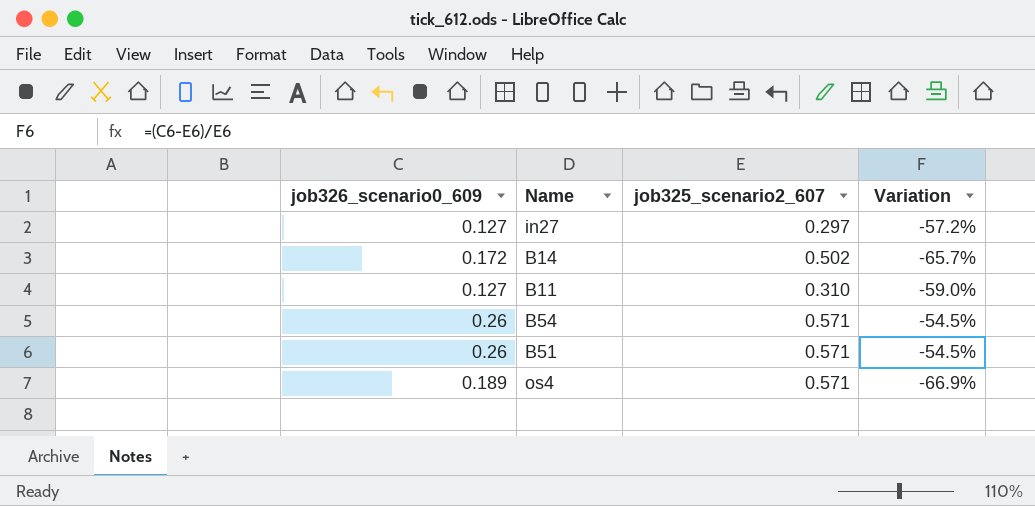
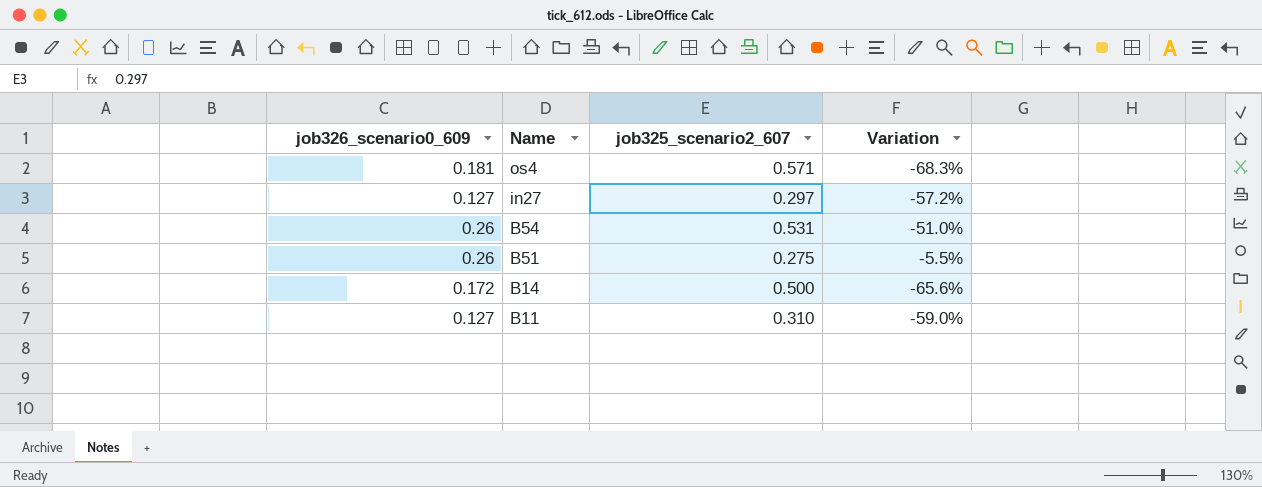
row order: none -> Name descending
os4 | job326_scenario0_609: 0.189 -> 0.181
os4 | Variation: -66.9% -> -68.3%
B54 | job325_scenario2_607: 0.571 -> 0.531
B54 | Variation: -54.5% -> -51.0%
B51 | job325_scenario2_607: 0.571 -> 0.275
B51 | Variation: -54.5% -> -5.5%
B14 | job325_scenario2_607: 0.502 -> 0.500
B14 | Variation: -65.7% -> -65.6%

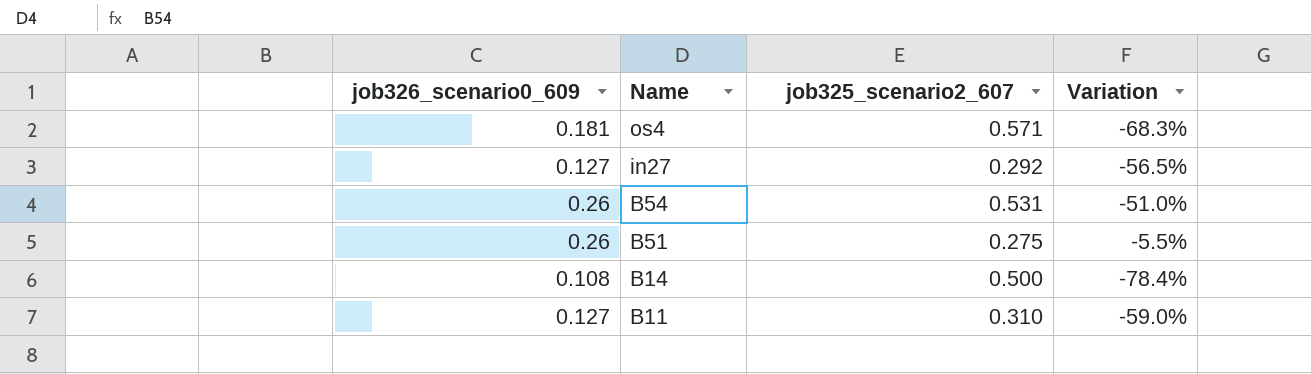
in27 | job325_scenario2_607: 0.297 -> 0.292
in27 | Variation: -57.2% -> -56.5%
B14 | job326_scenario0_609: 0.172 -> 0.108
B14 | Variation: -65.6% -> -78.4%

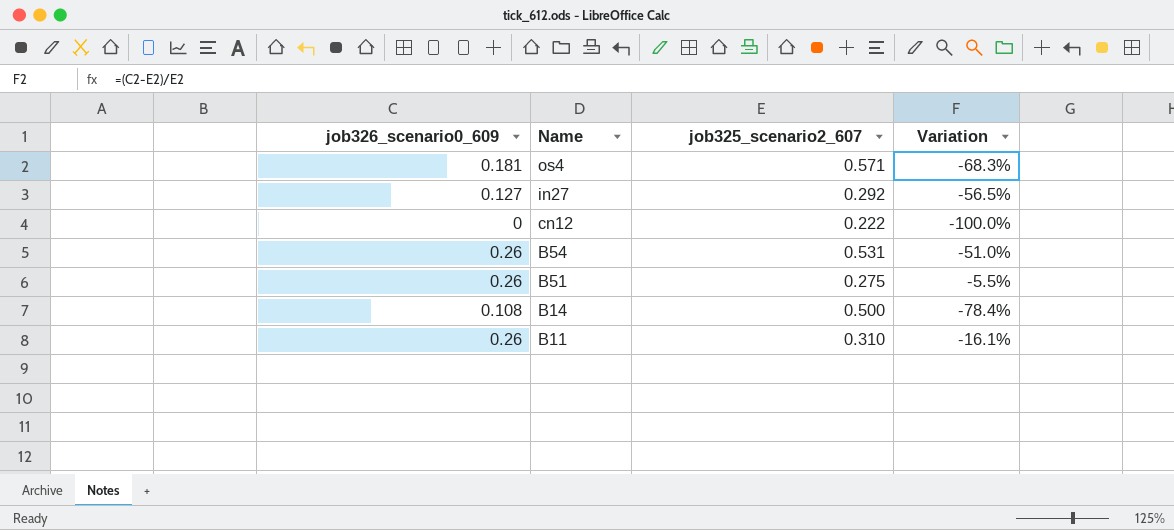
row cn12: none -> 0 | 0.222 | -100.0%
B11 | job326_scenario0_609: 0.127 -> 0.26
B11 | Variation: -59.0% -> -16.1%

